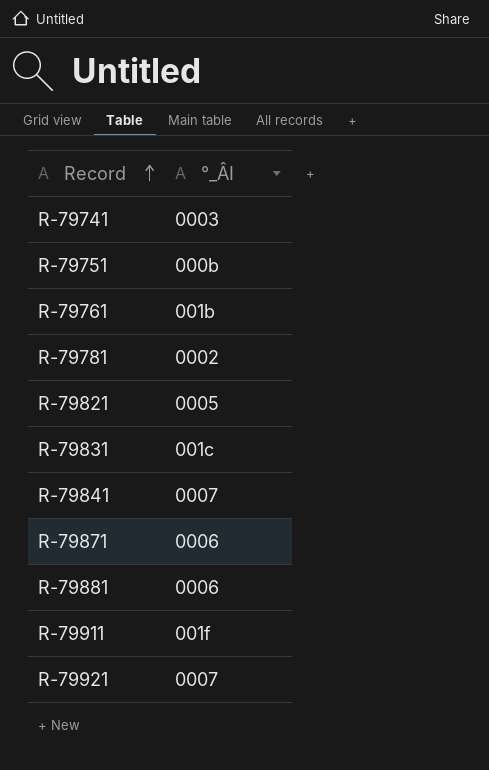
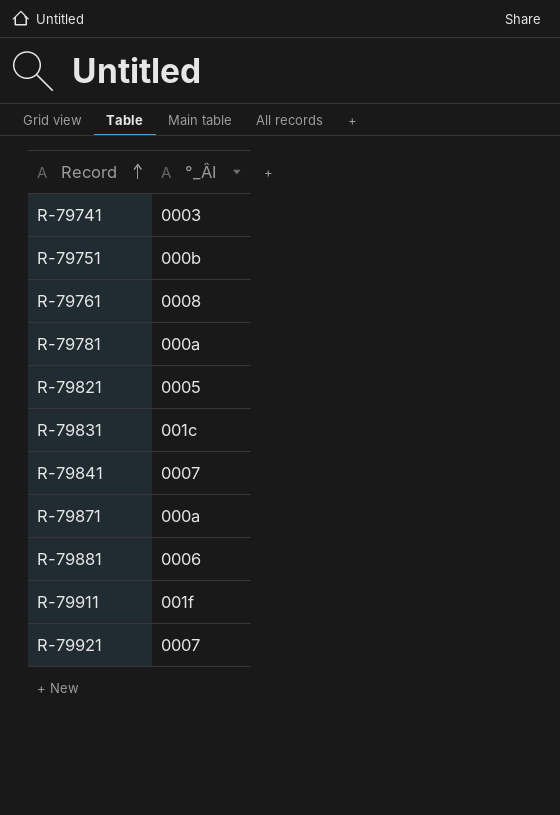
R-79761 | °_ÂI: 001b -> 0008
R-79781 | °_ÂI: 0002 -> 000a
R-79871 | °_ÂI: 0006 -> 000a

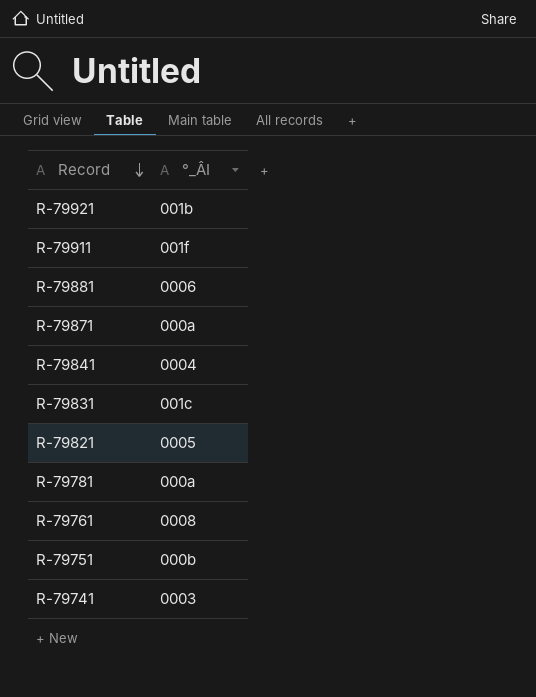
row order: Record ascending -> Record descending
R-79921 | °_ÂI: 0007 -> 001b
R-79841 | °_ÂI: 0007 -> 0004

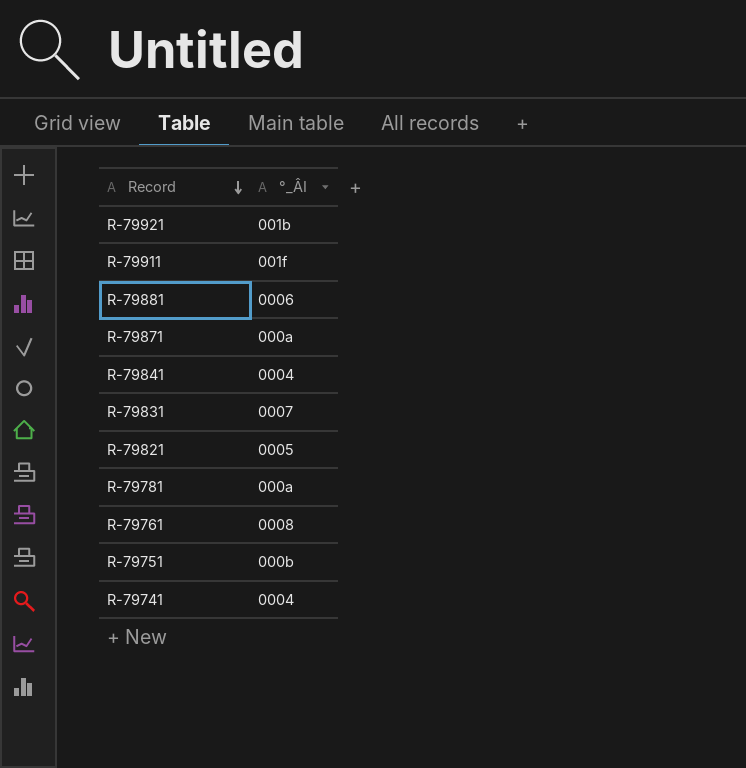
R-79831 | °_ÂI: 001c -> 0007
R-79741 | °_ÂI: 0003 -> 0004

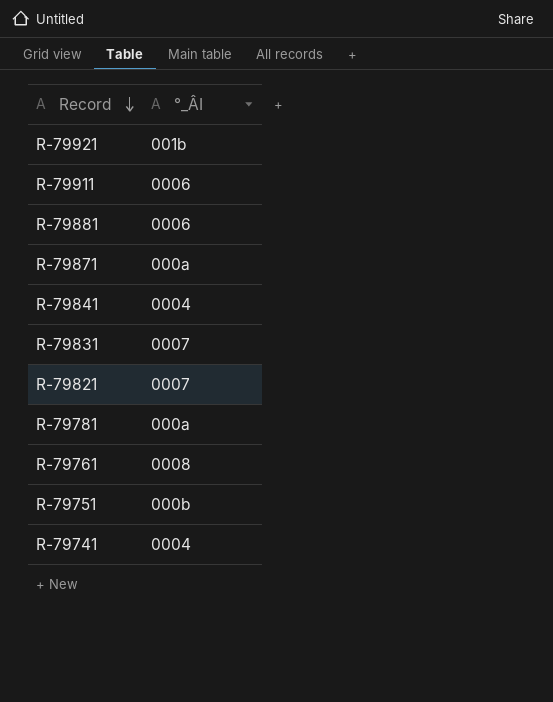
R-79911 | °_ÂI: 001f -> 0006
R-79821 | °_ÂI: 0005 -> 0007

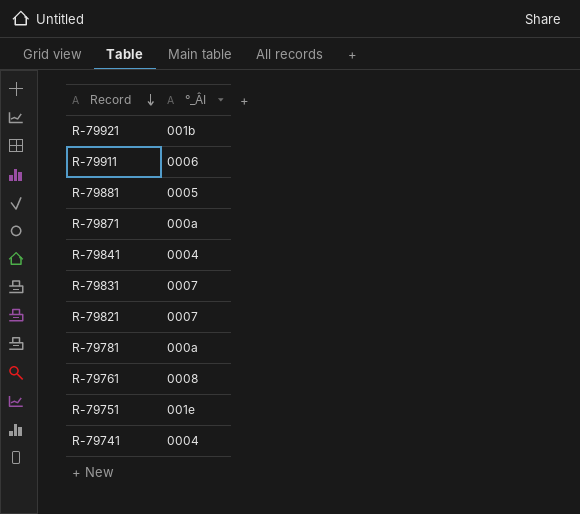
R-79881 | °_ÂI: 0006 -> 0005
R-79751 | °_ÂI: 000b -> 001e

